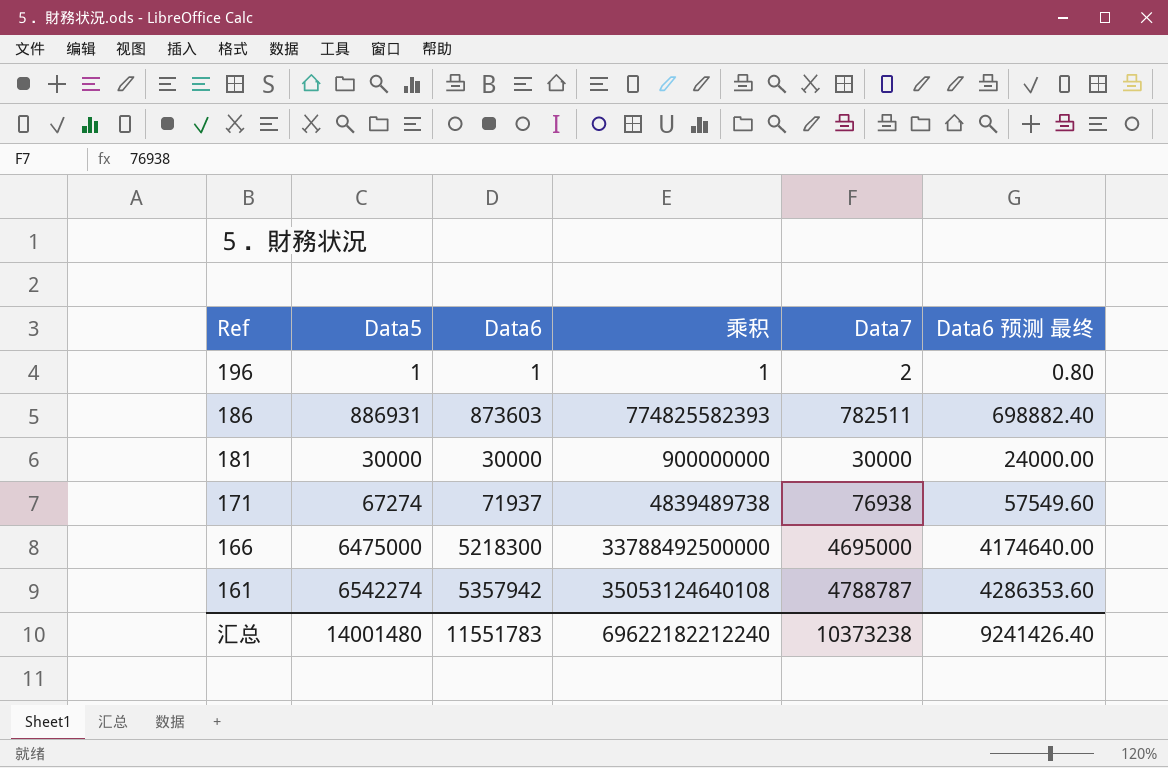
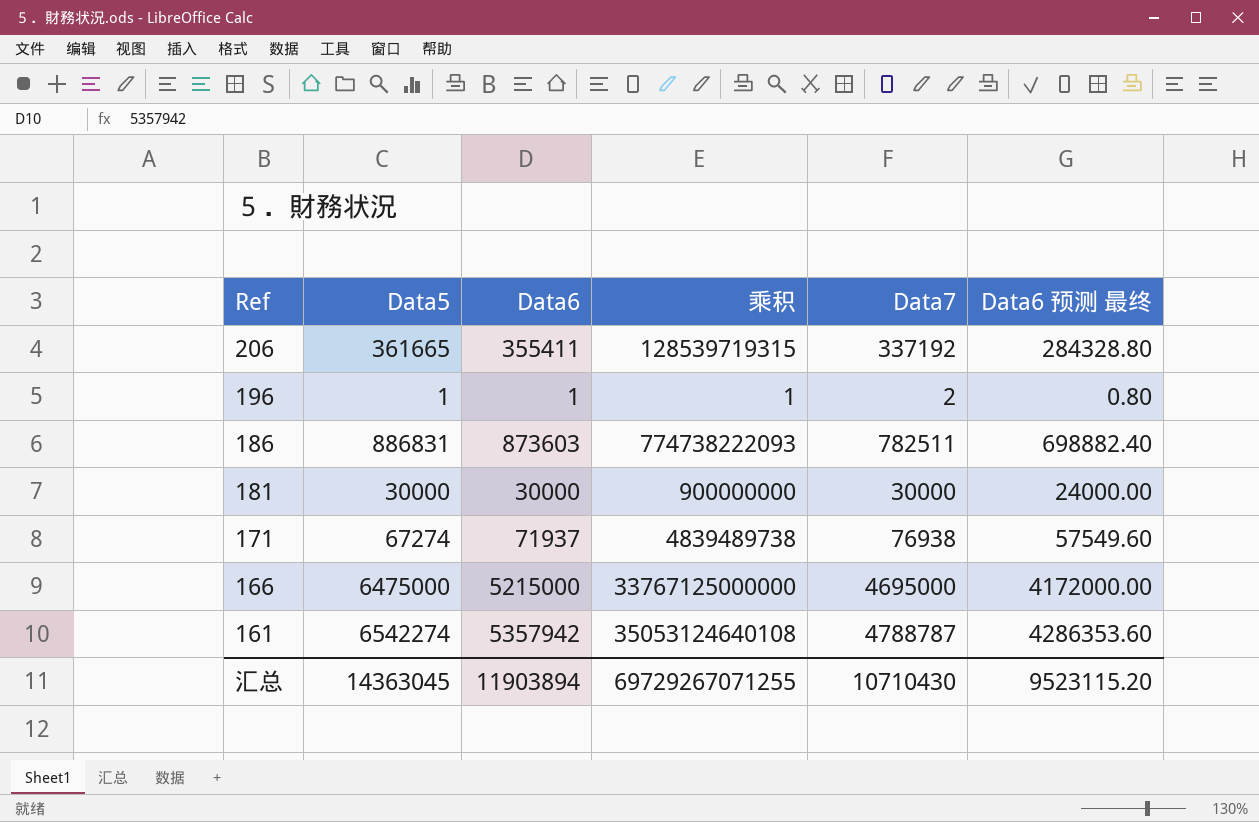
row 206: none -> 361665 | 355411 | 128539719315 | 337192 | 284328.80
186 | Data5: 886931 -> 886831
186 | 乘积: 774825582393 -> 774738222093
166 | Data6: 5218300 -> 5215000
166 | 乘积: 33788492500000 -> 33767125000000
166 | Data6 预测 最终: 4174640.00 -> 4172000.00
汇总 | Data5: 14001480 -> 14363045
汇总 | Data6: 11551783 -> 11903894
汇总 | 乘积: 69622182212240 -> 69729267071255
汇总 | Data7: 10373238 -> 10710430
汇总 | Data6 预测 最终: 9241426.40 -> 9523115.20

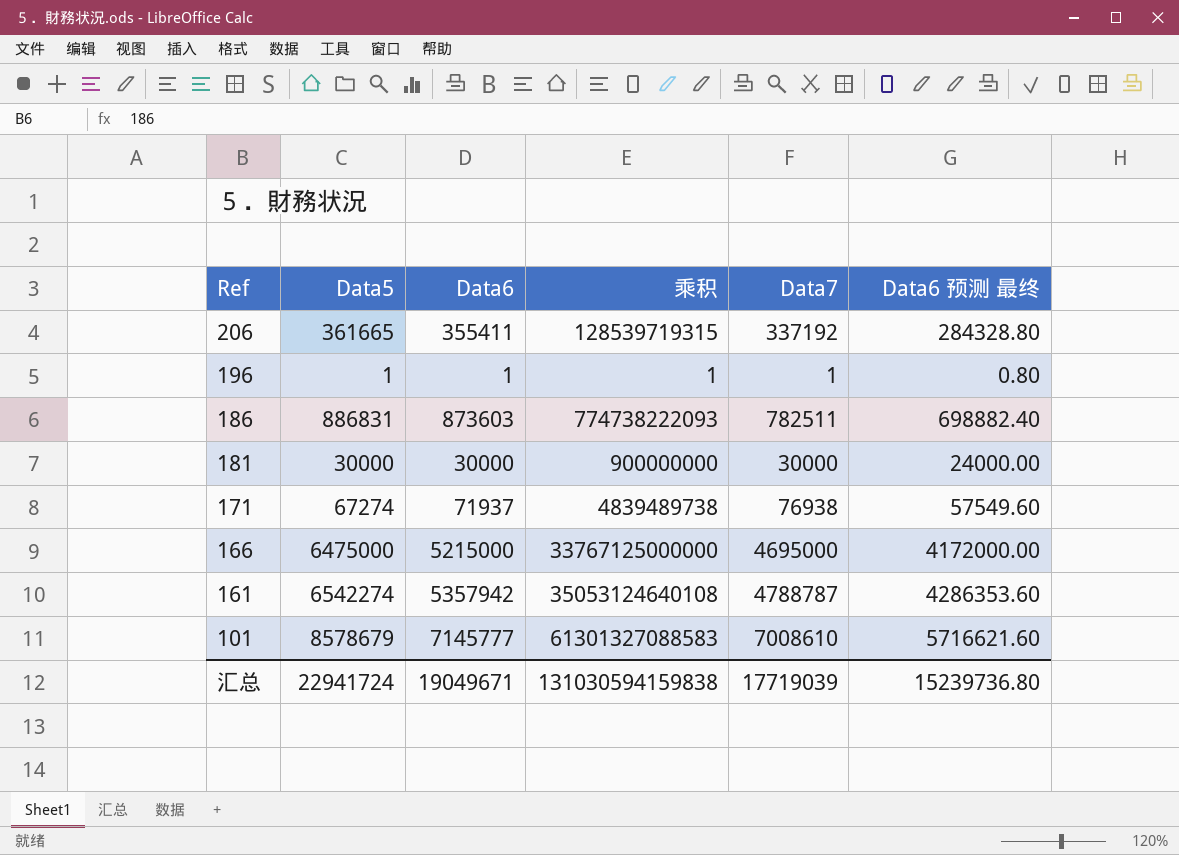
196 | Data7: 2 -> 1
row 101: none -> 8578679 | 7145777 | 61301327088583 | 7008610 | 5716621.60
汇总 | Data5: 14363045 -> 22941724
汇总 | Data6: 11903894 -> 19049671
汇总 | 乘积: 69729267071255 -> 131030594159838
汇总 | Data7: 10710430 -> 17719039
汇总 | Data6 预测 最终: 9523115.20 -> 15239736.80

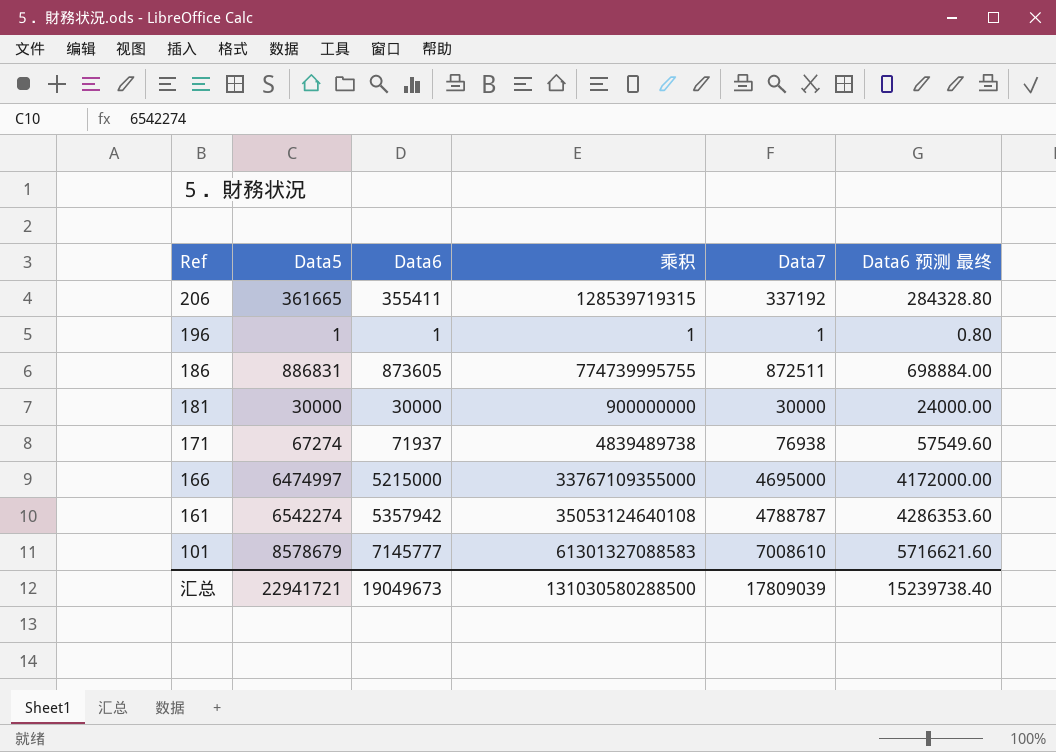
186 | Data6: 873603 -> 873605
186 | 乘积: 774738222093 -> 774739995755
186 | Data7: 782511 -> 872511
186 | Data6 预测 最终: 698882.40 -> 698884.00
166 | Data5: 6475000 -> 6474997
166 | 乘积: 33767125000000 -> 33767109355000
汇总 | Data5: 22941724 -> 22941721
汇总 | Data6: 19049671 -> 19049673
汇总 | 乘积: 131030594159838 -> 131030580288500
汇总 | Data7: 17719039 -> 17809039
汇总 | Data6 预测 最终: 15239736.80 -> 15239738.40

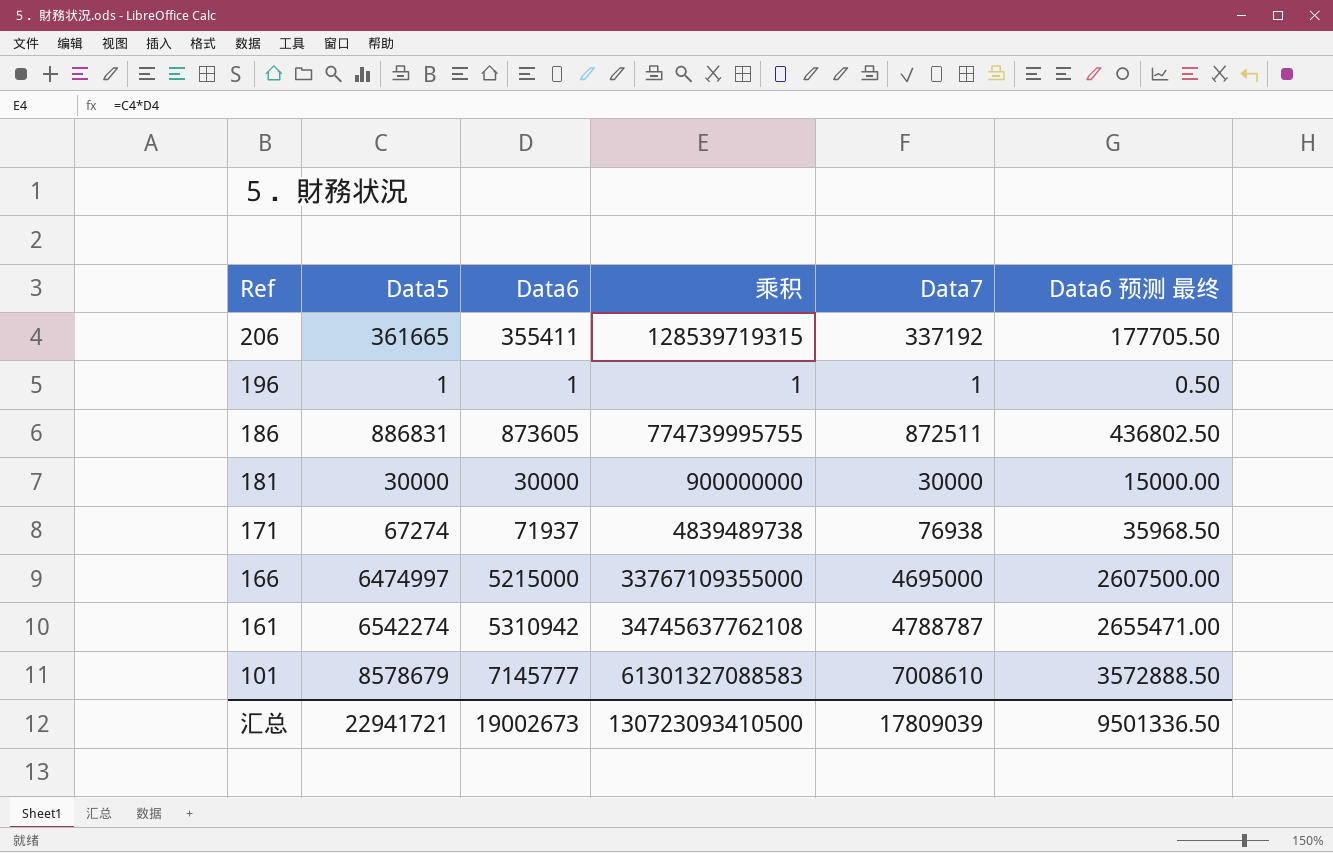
column Data6 预测 最终 | formula: [Data6] * 0.8 -> [Data6] * 0.5
161 | Data6: 5357942 -> 5310942
161 | 乘积: 35053124640108 -> 34745637762108
汇总 | Data6: 19049673 -> 19002673
汇总 | 乘积: 131030580288500 -> 130723093410500
汇总 | Data6 预测 最终: 15239738.40 -> 9501336.50

